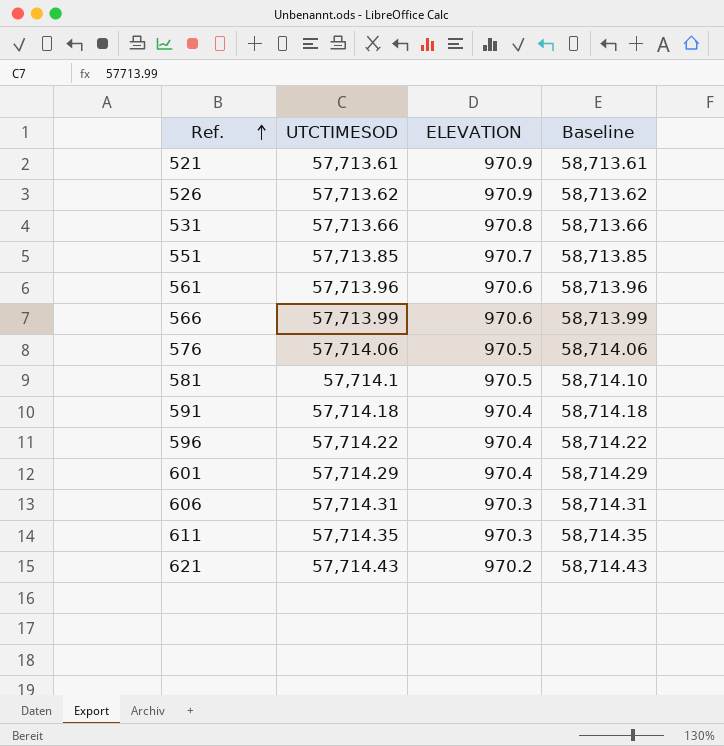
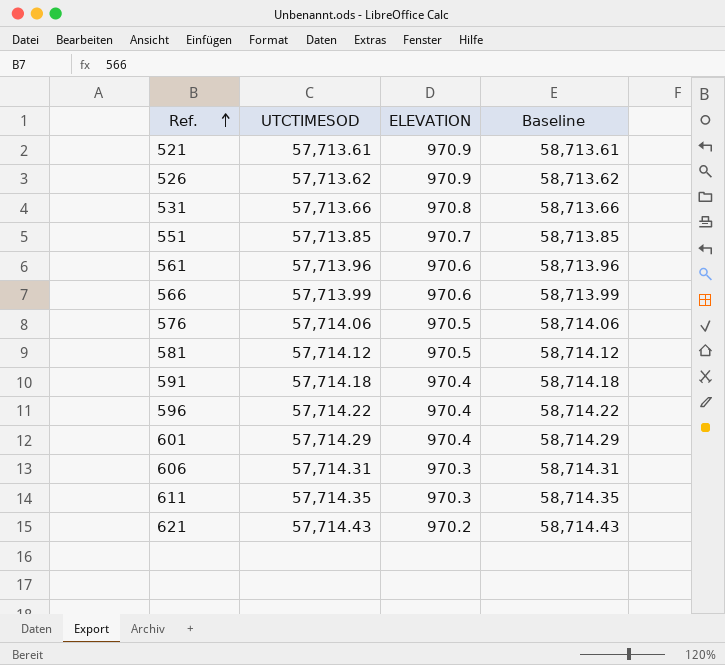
581 | UTCTIMESOD: 57,714.1 -> 57,714.12
581 | Baseline: 58,714.10 -> 58,714.12

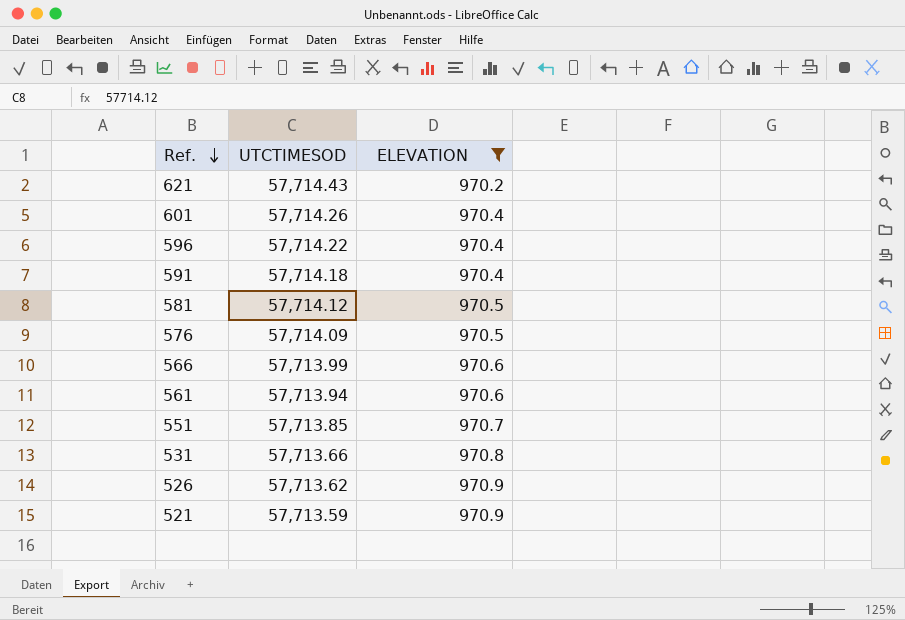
filter: none -> ELEVATION != 970.3
row order: Ref. ascending -> Ref. descending
column Baseline | formula: [UTCTIMESOD] + 1000 -> none
601 | UTCTIMESOD: 57,714.29 -> 57,714.26
576 | UTCTIMESOD: 57,714.06 -> 57,714.09
561 | UTCTIMESOD: 57,713.96 -> 57,713.94
521 | UTCTIMESOD: 57,713.61 -> 57,713.59

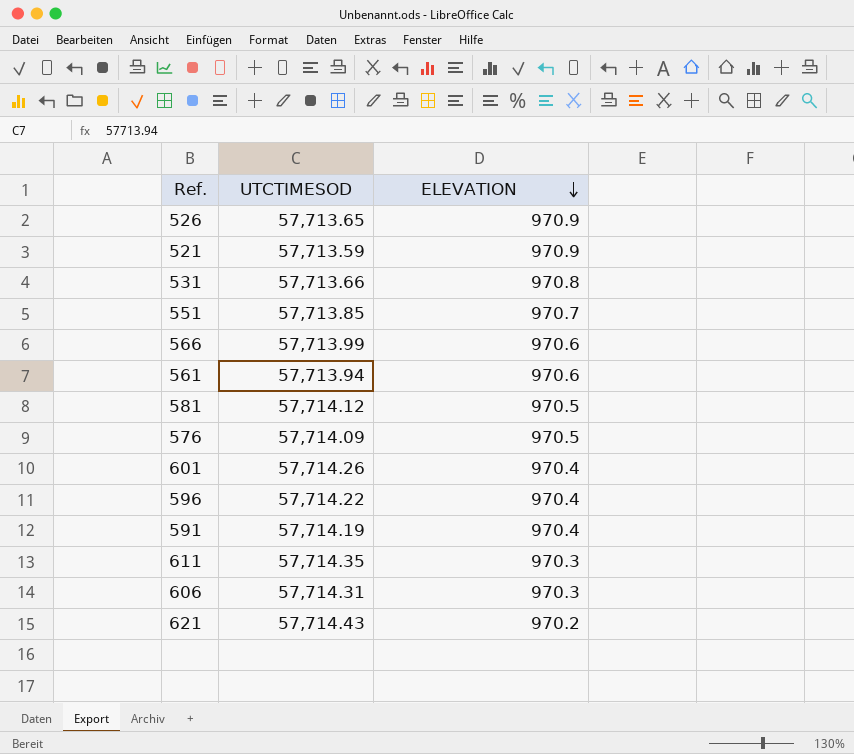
filter: ELEVATION != 970.3 -> none
row order: Ref. descending -> ELEVATION descending
526 | UTCTIMESOD: 57,713.62 -> 57,713.65
591 | UTCTIMESOD: 57,714.18 -> 57,714.19

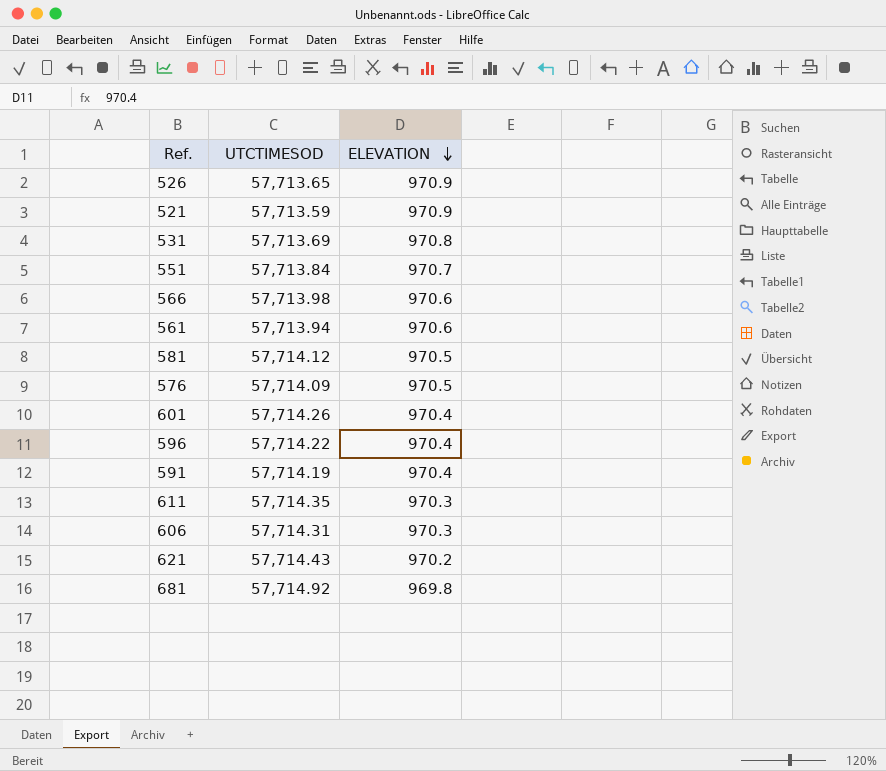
531 | UTCTIMESOD: 57,713.66 -> 57,713.69
551 | UTCTIMESOD: 57,713.85 -> 57,713.84
566 | UTCTIMESOD: 57,713.99 -> 57,713.98
row 681: none -> 57,714.92 | 969.8

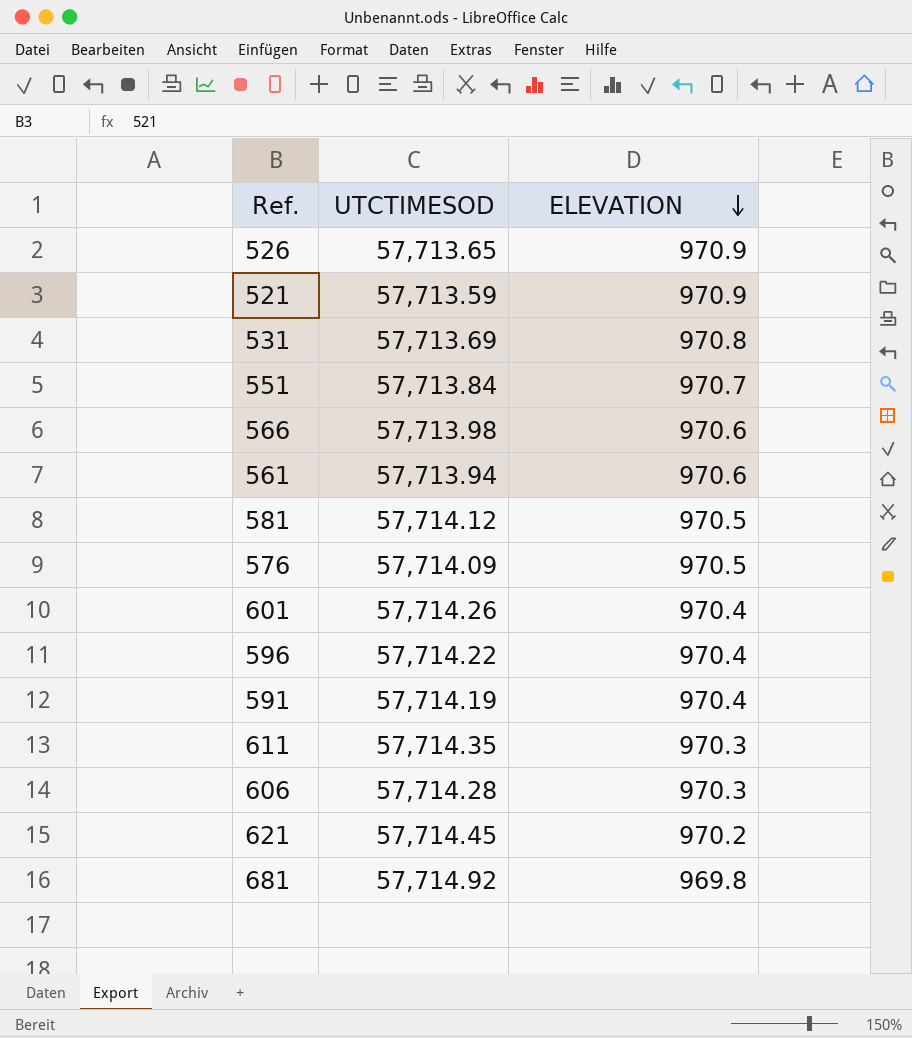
606 | UTCTIMESOD: 57,714.31 -> 57,714.28
621 | UTCTIMESOD: 57,714.43 -> 57,714.45

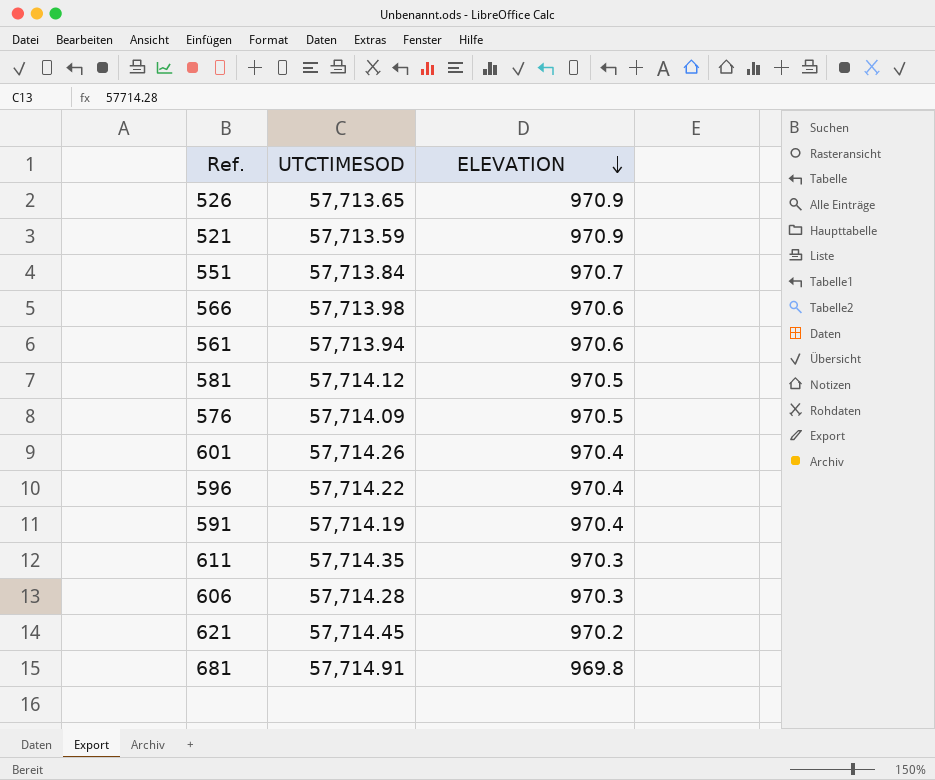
row 531: 57,713.69 | 970.8 -> none
681 | UTCTIMESOD: 57,714.92 -> 57,714.91

